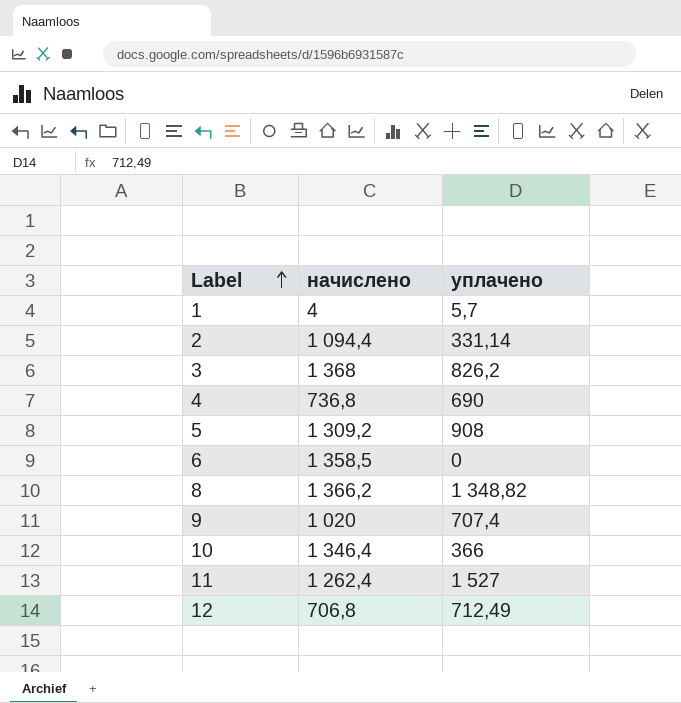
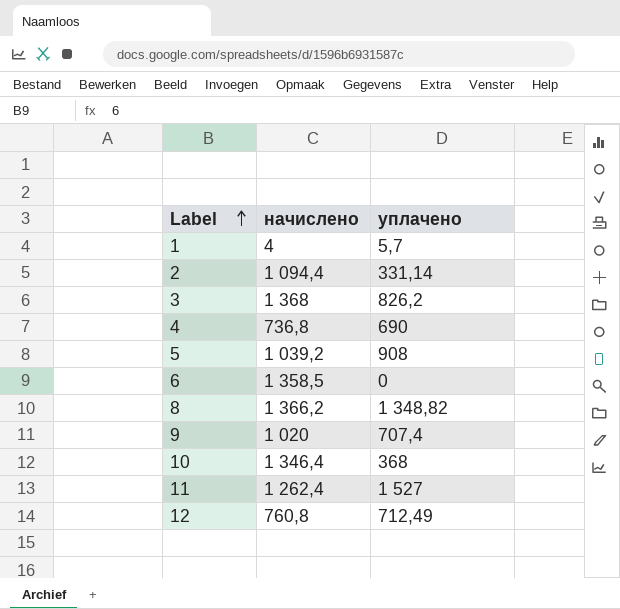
5 | начислено: 1 309,2 -> 1 039,2
10 | уплачено: 366 -> 368
12 | начислено: 706,8 -> 760,8

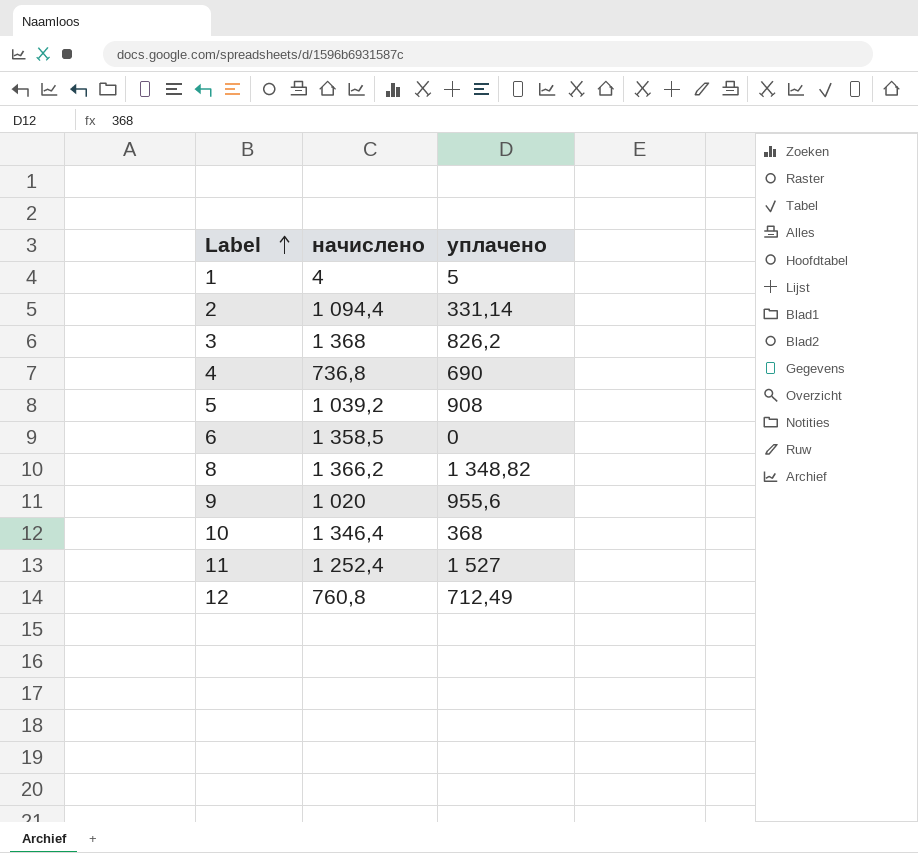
1 | уплачено: 5,7 -> 5
9 | уплачено: 707,4 -> 955,6
11 | начислено: 1 262,4 -> 1 252,4

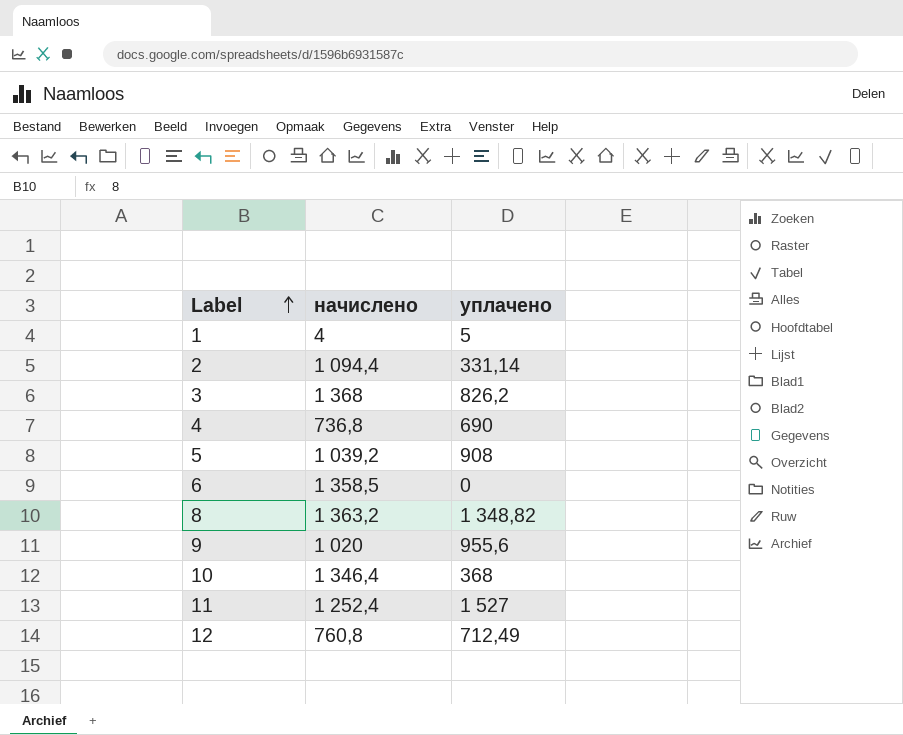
8 | начислено: 1 366,2 -> 1 363,2

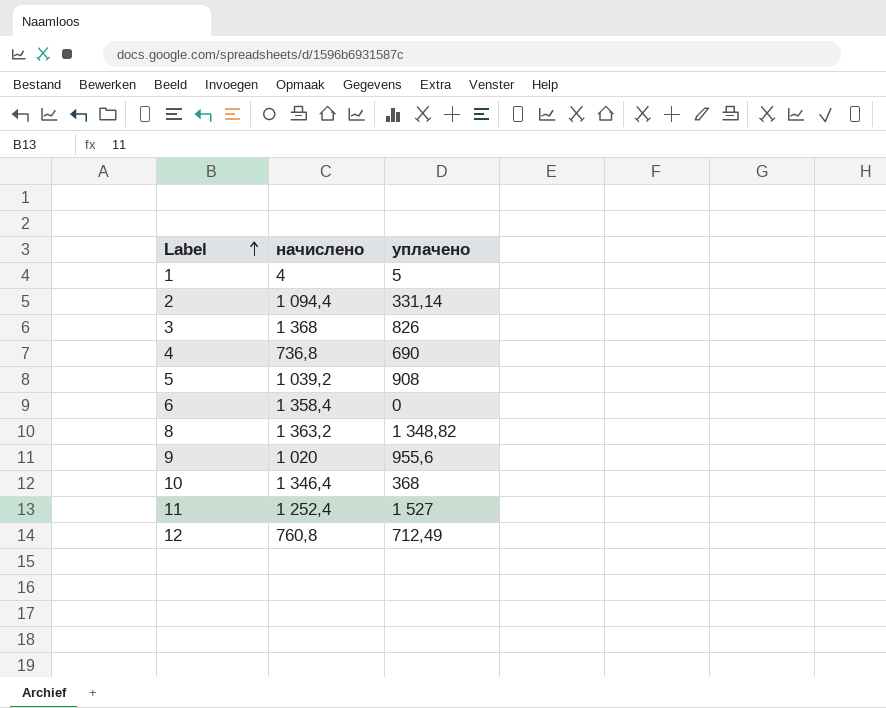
3 | уплачено: 826,2 -> 826
6 | начислено: 1 358,5 -> 1 358,4

